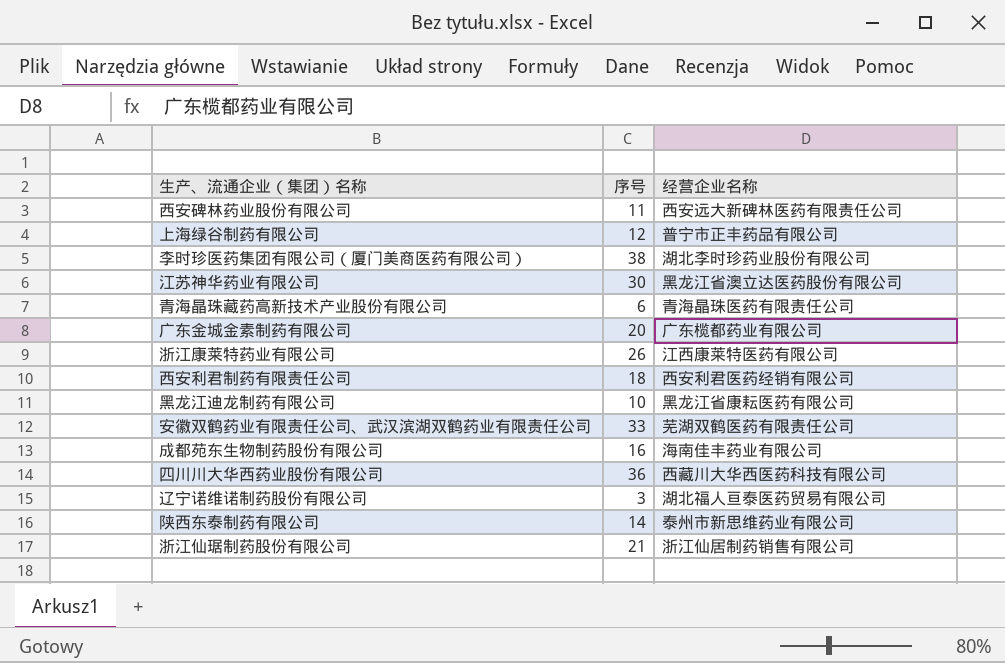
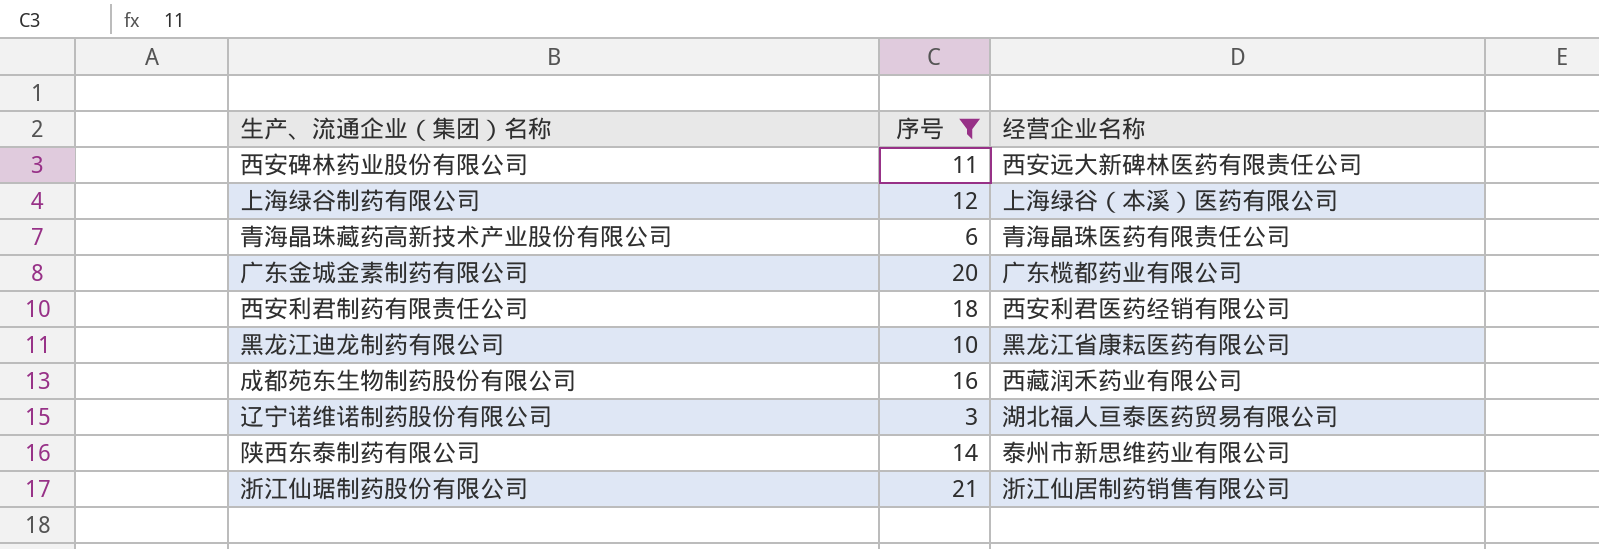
filter: none -> 序号 <= 21
上海绿谷制药有限公司 | 经营企业名称: 普宁市正丰药品有限公司 -> 上海绿谷（本溪）医药有限公司
成都苑东生物制药股份有限公司 | 经营企业名称: 海南佳丰药业有限公司 -> 西藏润禾药业有限公司

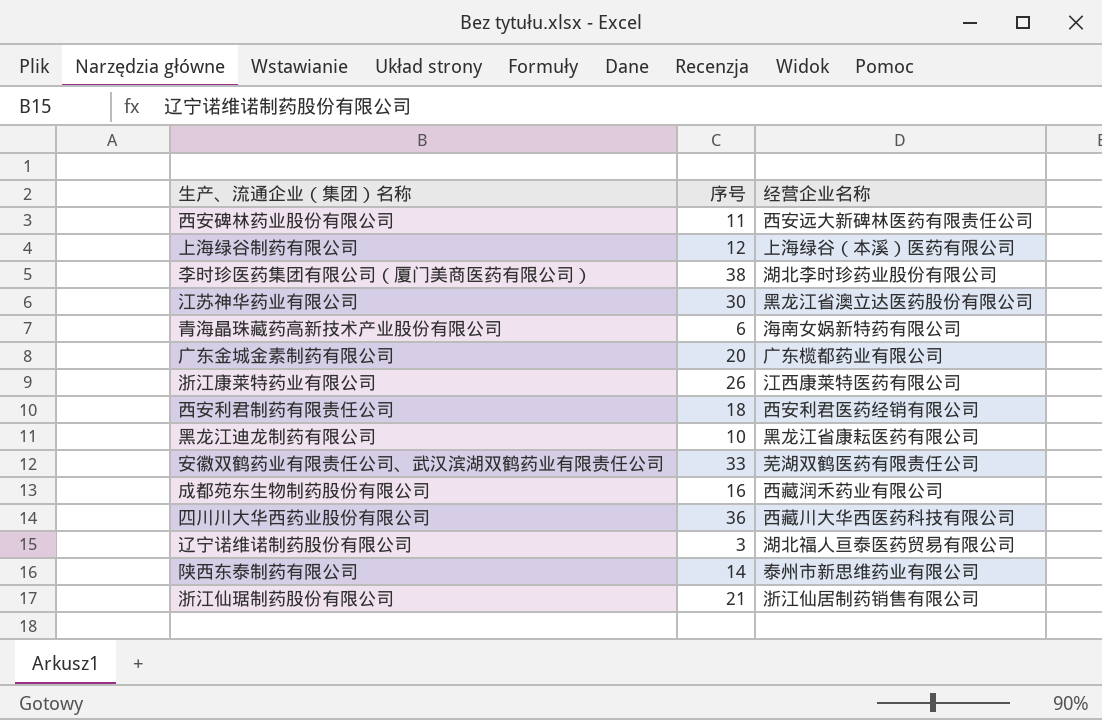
filter: 序号 <= 21 -> none
青海晶珠藏药高新技术产业股份有限公司 | 经营企业名称: 青海晶珠医药有限责任公司 -> 海南女娲新特药有限公司

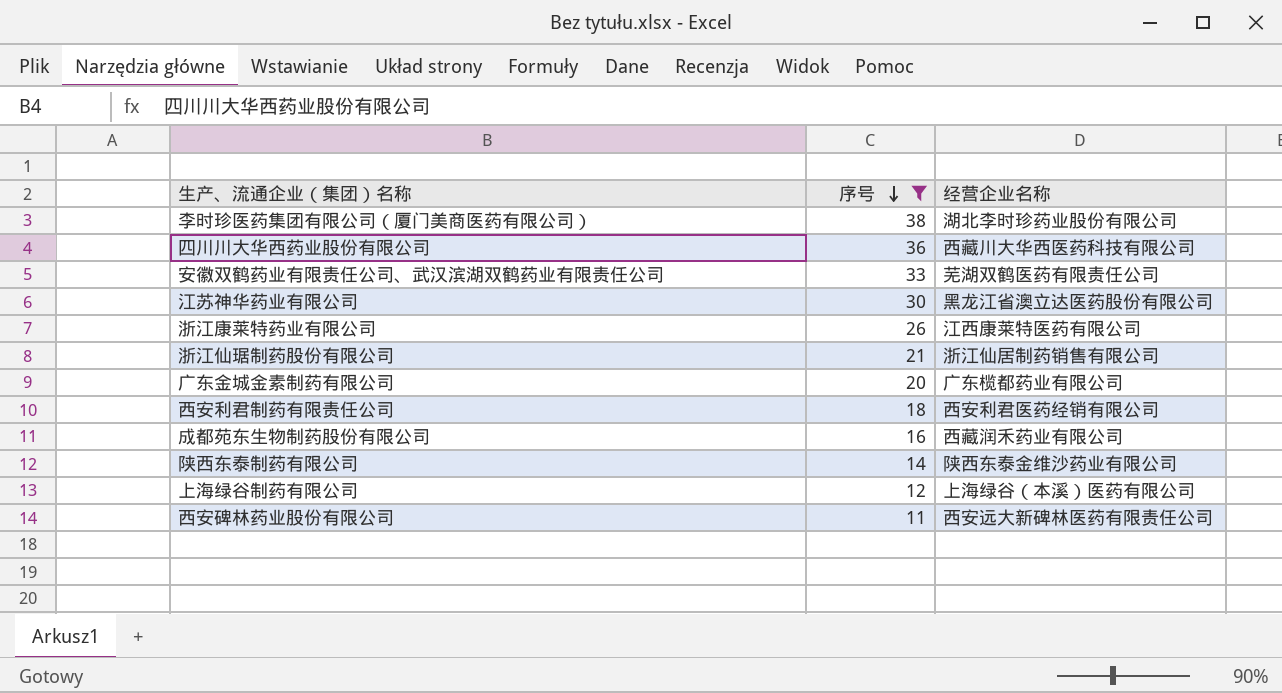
filter: none -> 序号 >= 11
row order: none -> 序号 descending
陕西东泰制药有限公司 | 经营企业名称: 泰州市新思维药业有限公司 -> 陕西东泰金维沙药业有限公司

